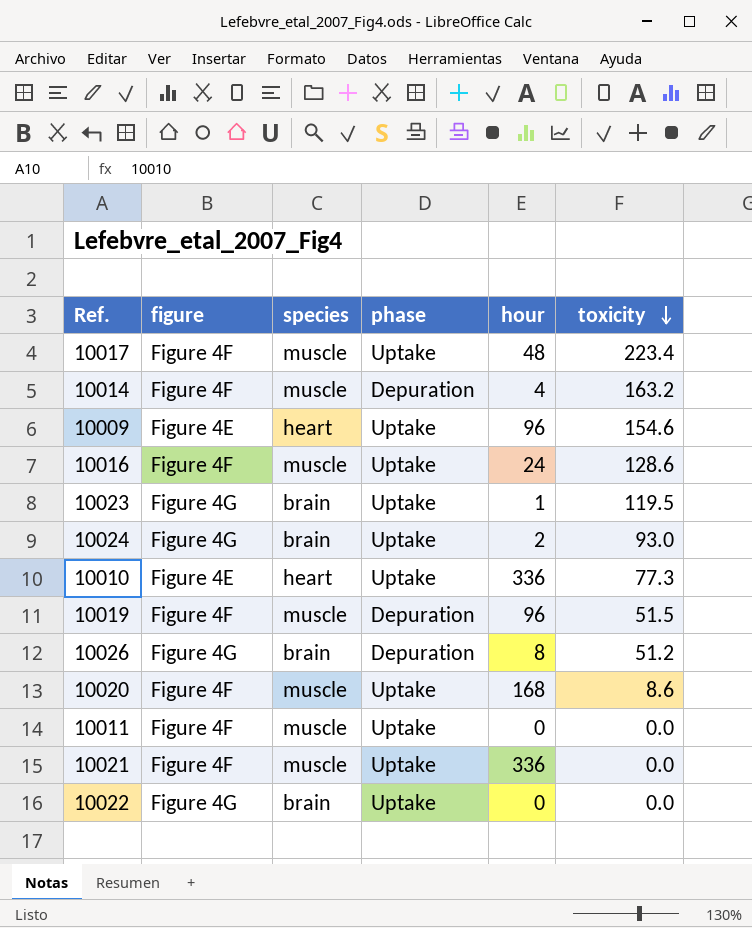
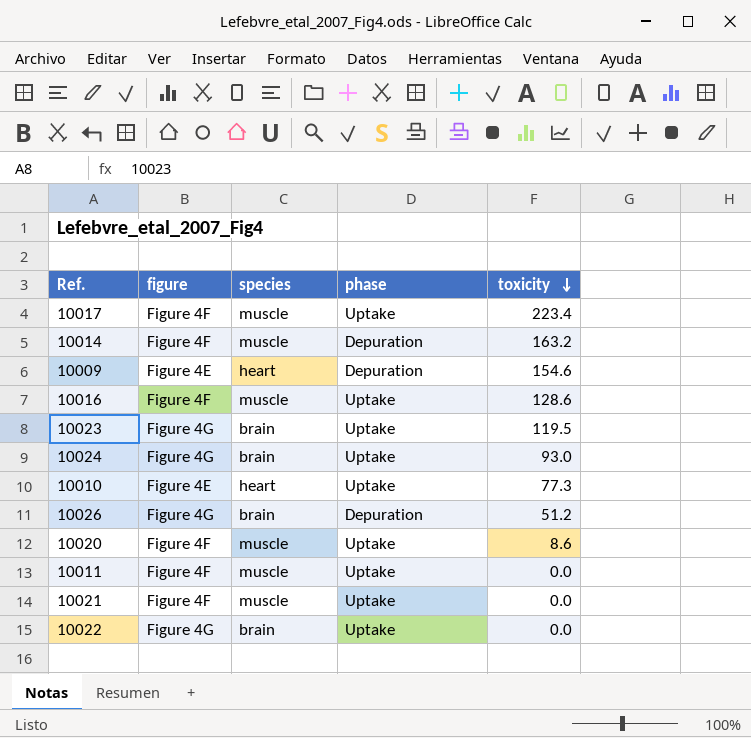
column hour | position: 5 -> none
row 10019: Figure 4F | muscle | Depuration | 96 | 51.5 -> none
10009 | phase: Uptake -> Depuration

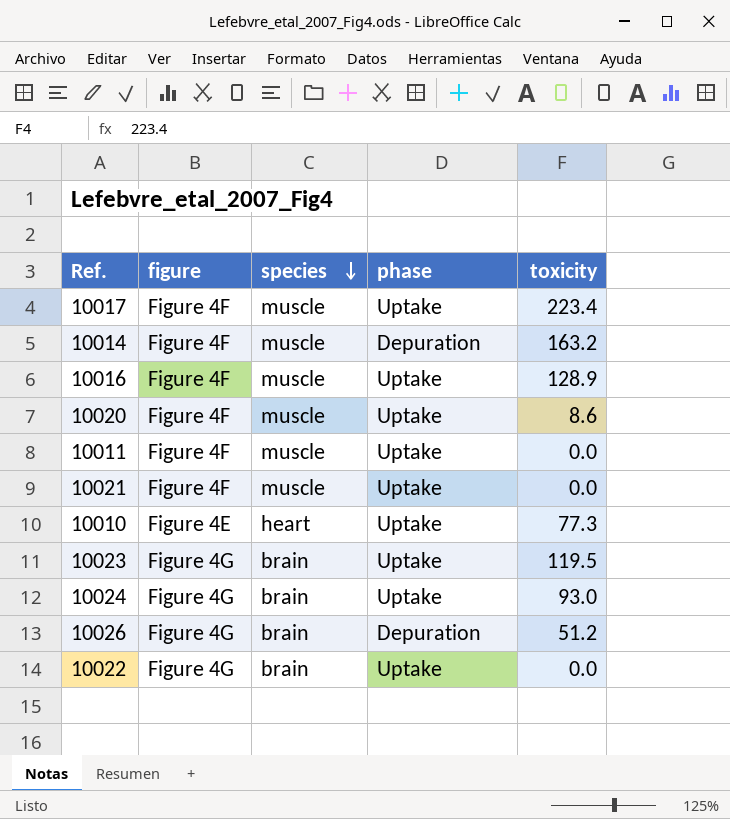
row order: toxicity descending -> species descending
row 10009: Figure 4E | heart | Depuration | 154.6 -> none
10016 | toxicity: 128.6 -> 128.9

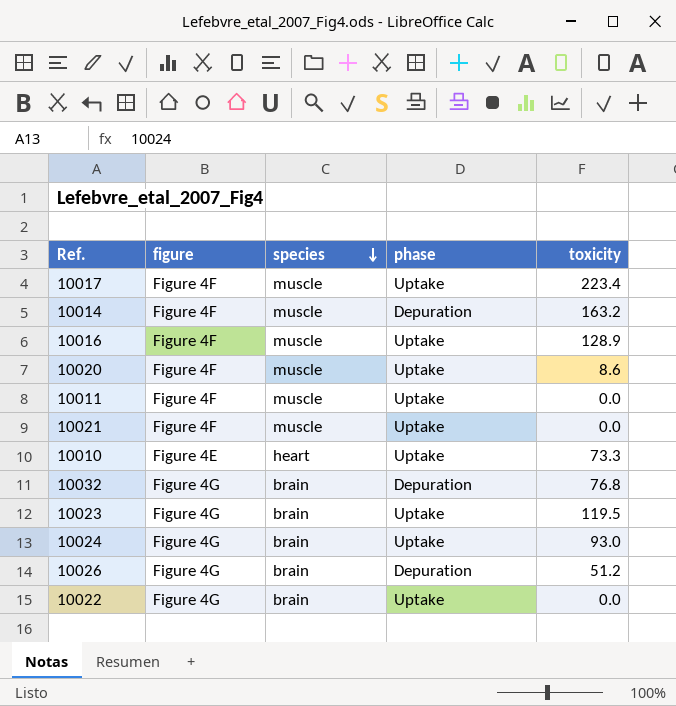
10010 | toxicity: 77.3 -> 73.3
row 10032: none -> Figure 4G | brain | Depuration | 76.8

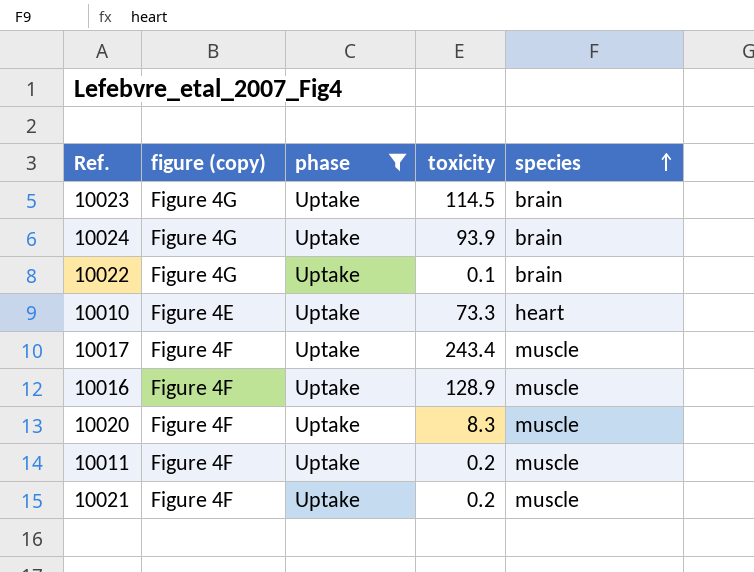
filter: none -> phase = Uptake
row order: species descending -> species ascending
column name: figure -> figure (copy)
column species | position: 3 -> 5
10023 | toxicity: 119.5 -> 114.5
10024 | toxicity: 93.0 -> 93.9
10022 | toxicity: 0.0 -> 0.1
10017 | toxicity: 223.4 -> 243.4
10020 | toxicity: 8.6 -> 8.3
10011 | toxicity: 0.0 -> 0.2
10021 | toxicity: 0.0 -> 0.2

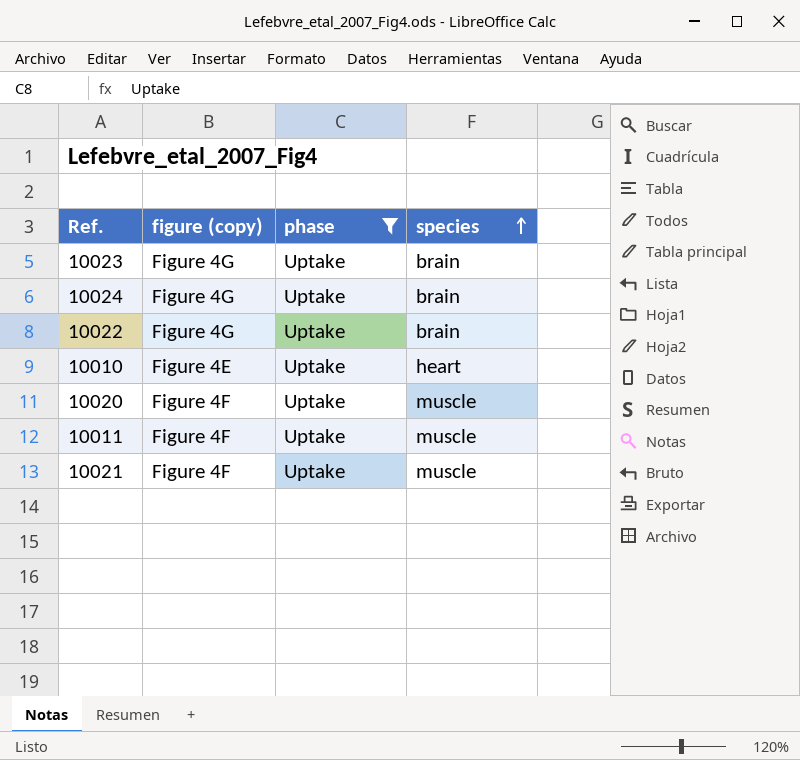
column toxicity | position: 4 -> none
row 10017: Figure 4F | Uptake | 243.4 | muscle -> none
row 10016: Figure 4F | Uptake | 128.9 | muscle -> none

